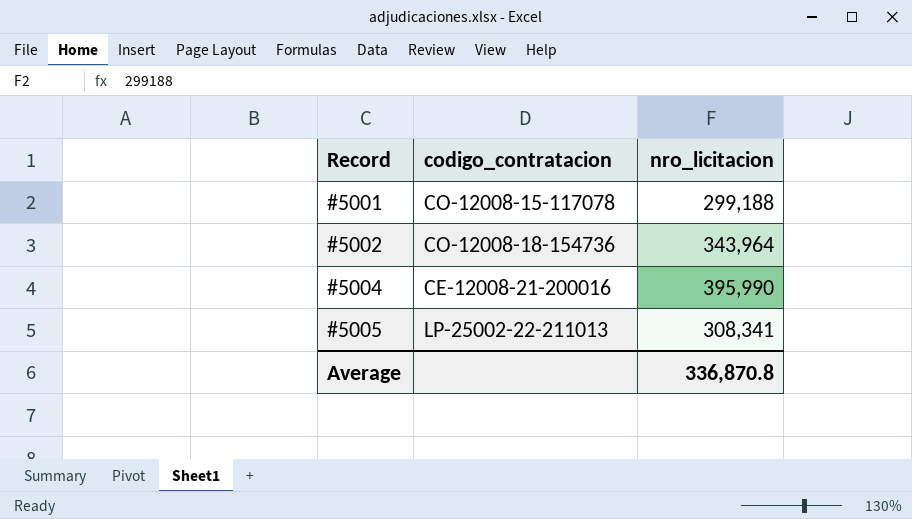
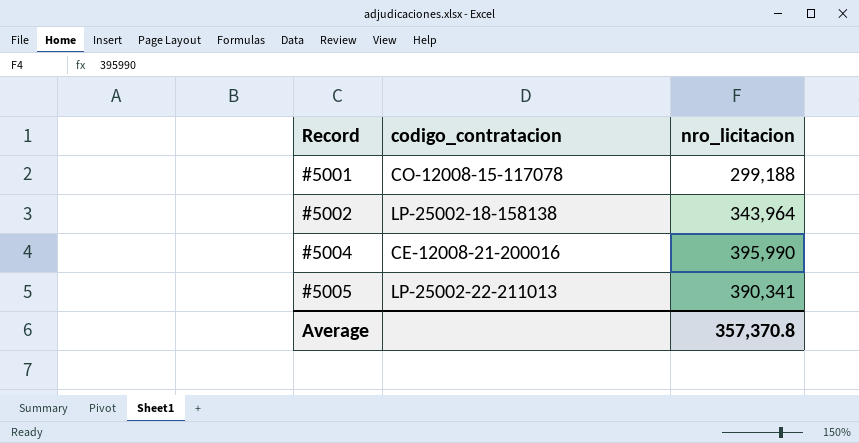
#5002 | codigo_contratacion: CO-12008-18-154736 -> LP-25002-18-158138
#5005 | nro_licitacion: 308,341 -> 390,341
Average | nro_licitacion: 336,870.8 -> 357,370.8

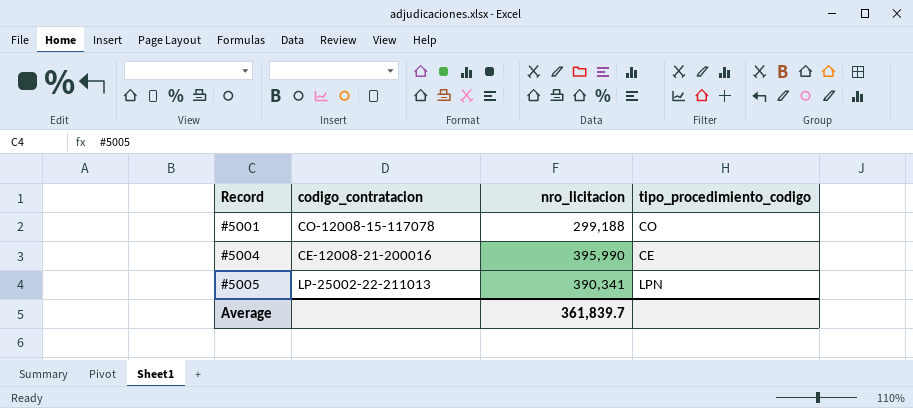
column tipo_procedimiento_codigo | position: none -> 4
row #5002: LP-25002-18-158138 | 343,964 -> none
Average | nro_licitacion: 357,370.8 -> 361,839.7

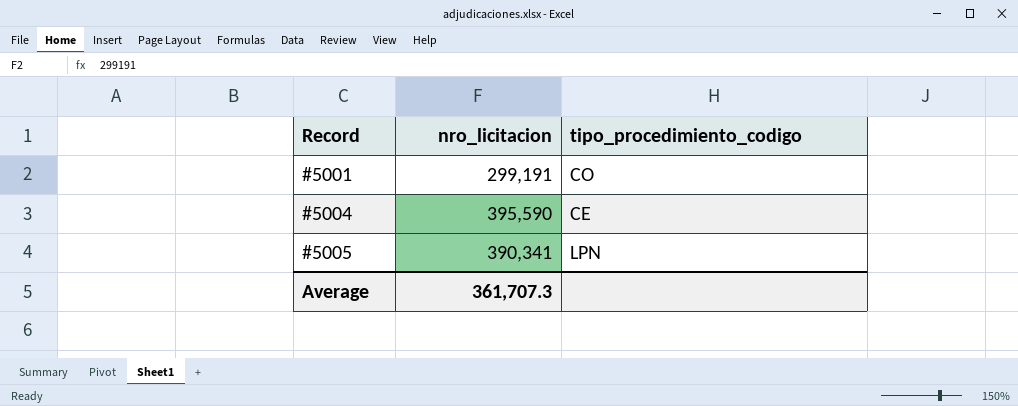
column codigo_contratacion | position: 2 -> none
#5001 | nro_licitacion: 299,188 -> 299,191
#5004 | nro_licitacion: 395,990 -> 395,590
Average | nro_licitacion: 361,839.7 -> 361,707.3

